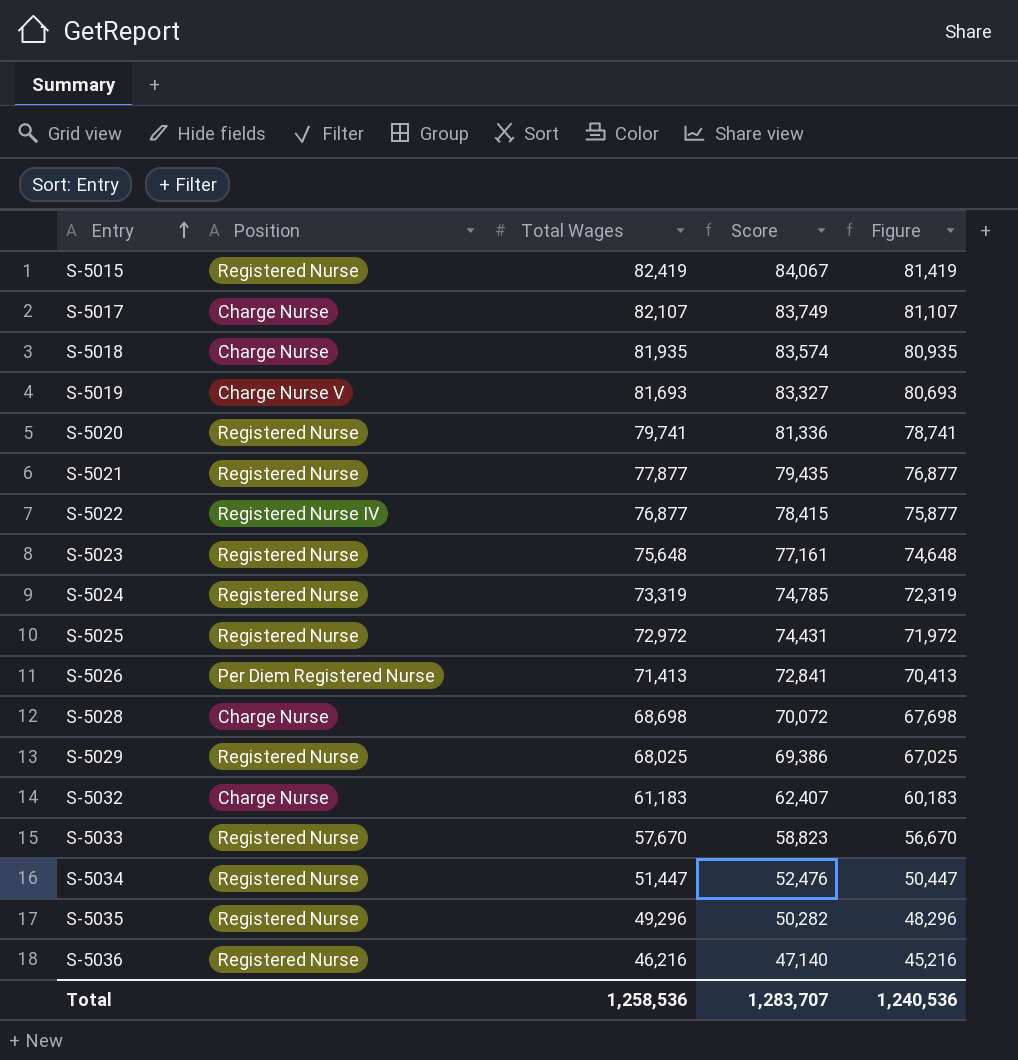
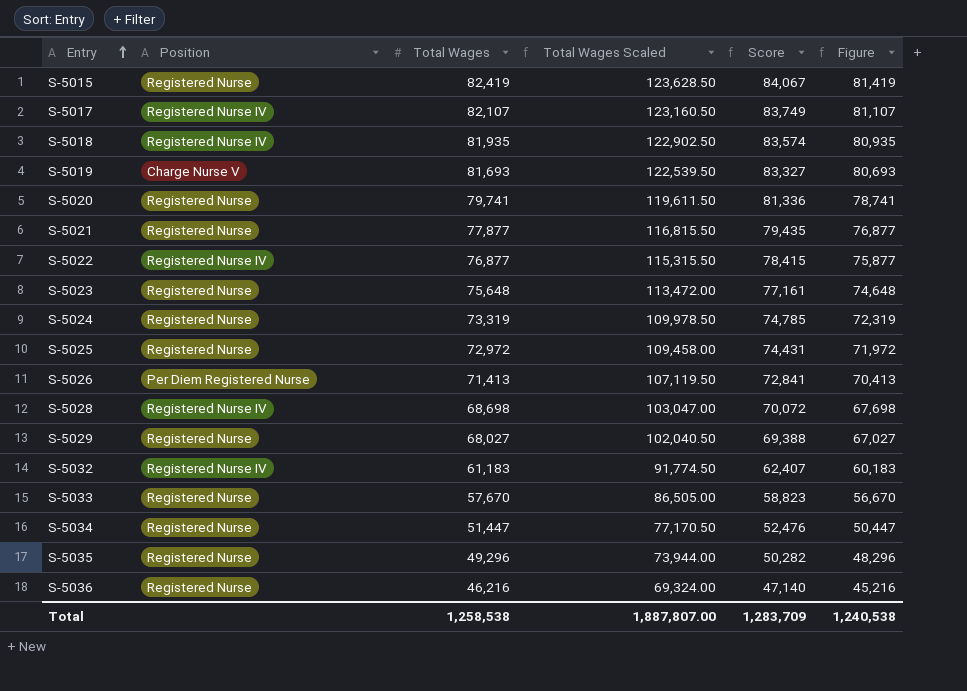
column Total Wages Scaled | formula: none -> [Total Wages] * 1.5
S-5017 | Position: Charge Nurse -> Registered Nurse IV
S-5018 | Position: Charge Nurse -> Registered Nurse IV
S-5028 | Position: Charge Nurse -> Registered Nurse IV
S-5029 | Total Wages: 68,025 -> 68,027
S-5029 | Score: 69,386 -> 69,388
S-5029 | Figure: 67,025 -> 67,027
S-5032 | Position: Charge Nurse -> Registered Nurse IV
Total | Total Wages: 1,258,536 -> 1,258,538
Total | Score: 1,283,707 -> 1,283,709
Total | Figure: 1,240,536 -> 1,240,538

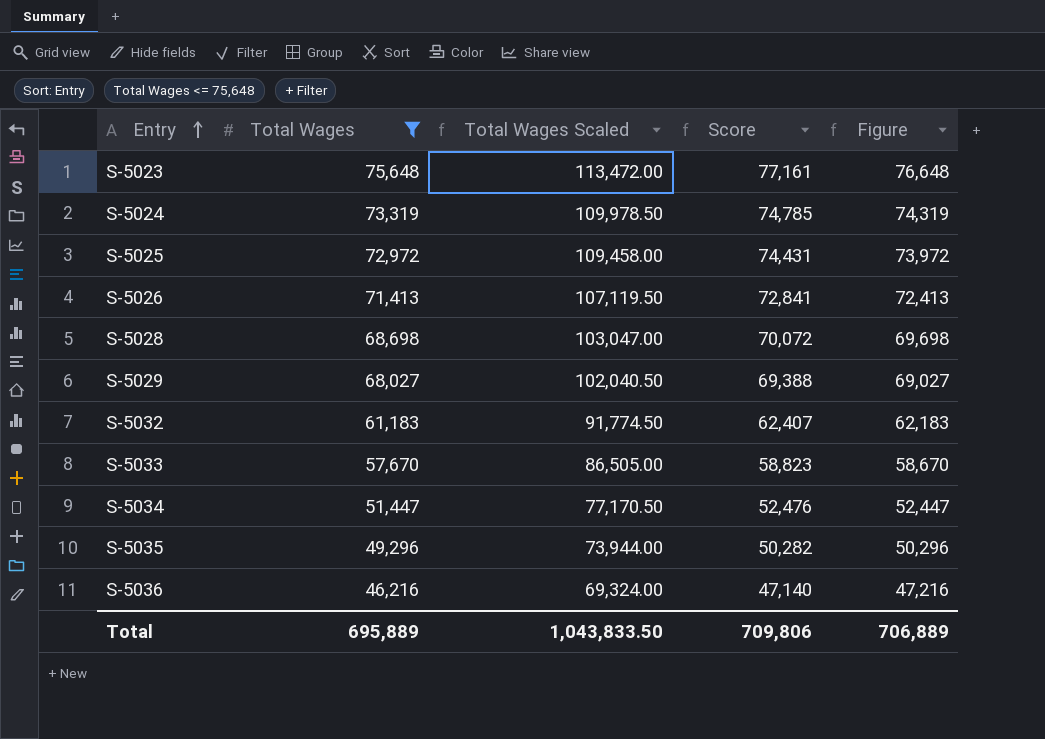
filter: none -> Total Wages <= 75,648
column Position | position: 2 -> none
column Figure | formula: [Total Wages] - 1000 -> [Total Wages] + 1000
Total | Total Wages: 1,258,538 -> 695,889
Total | Total Wages Scaled: 1,887,807.00 -> 1,043,833.50
Total | Score: 1,283,709 -> 709,806
Total | Figure: 1,240,538 -> 706,889

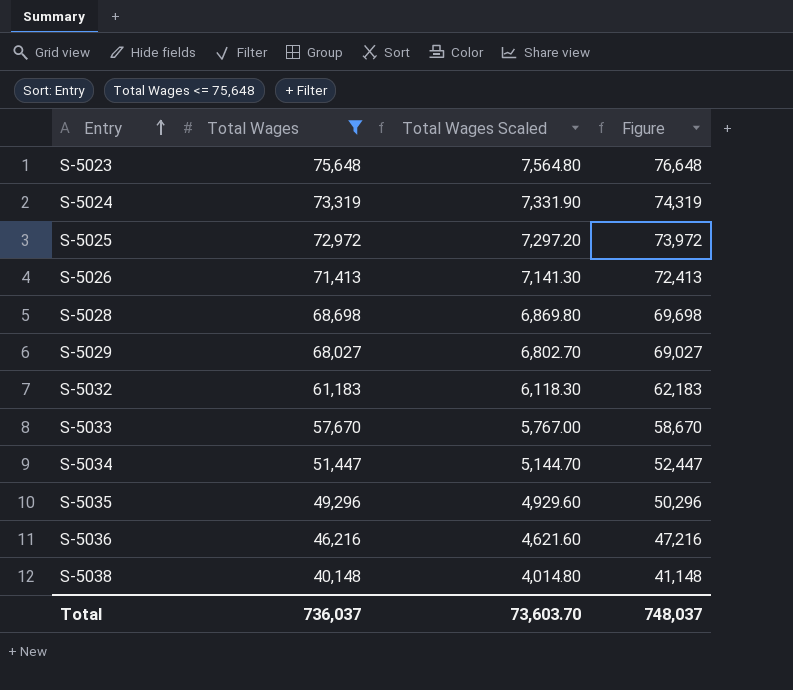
column Score | formula: [Total Wages] * 1.02 -> none
column Total Wages Scaled | formula: [Total Wages] * 1.5 -> [Total Wages] * 0.1
row S-5038: none -> 40,148 | 4,014.80 | 41,148
Total | Total Wages: 695,889 -> 736,037
Total | Total Wages Scaled: 1,043,833.50 -> 73,603.70
Total | Figure: 706,889 -> 748,037

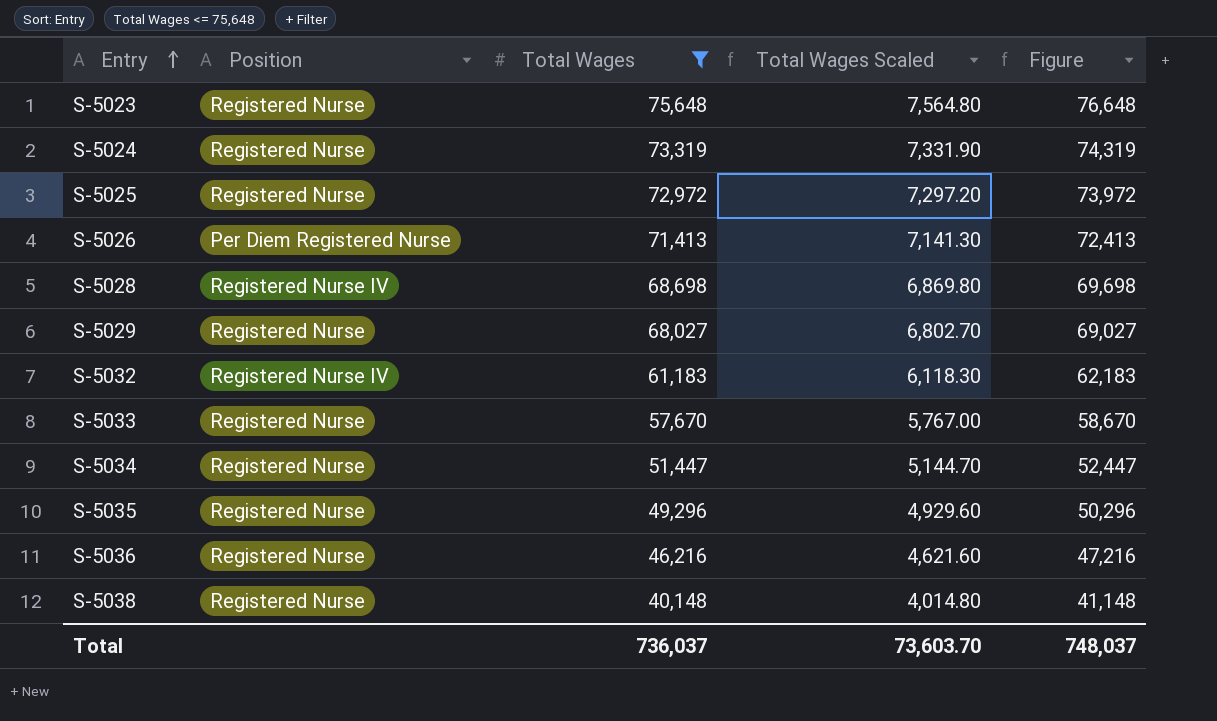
column Position | position: none -> 2

